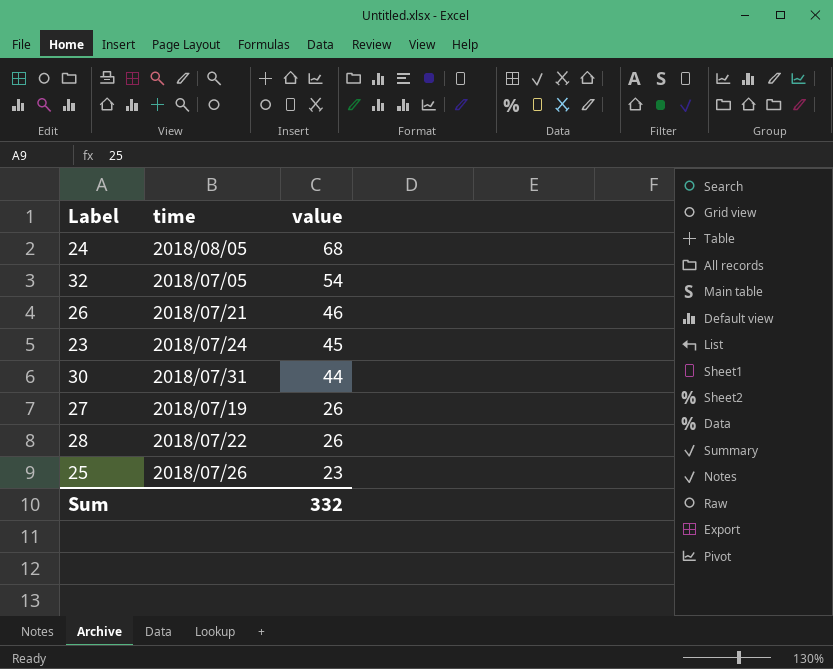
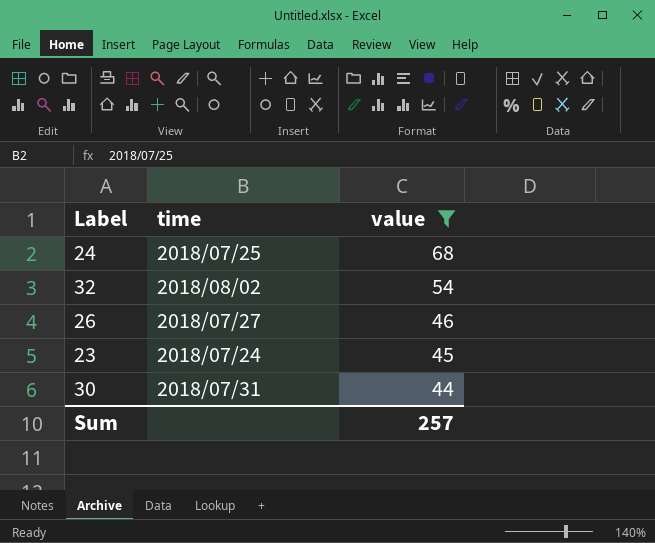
filter: none -> value >= 44
24 | time: 2018/08/05 -> 2018/07/25
32 | time: 2018/07/05 -> 2018/08/02
26 | time: 2018/07/21 -> 2018/07/27
Sum | value: 332 -> 257

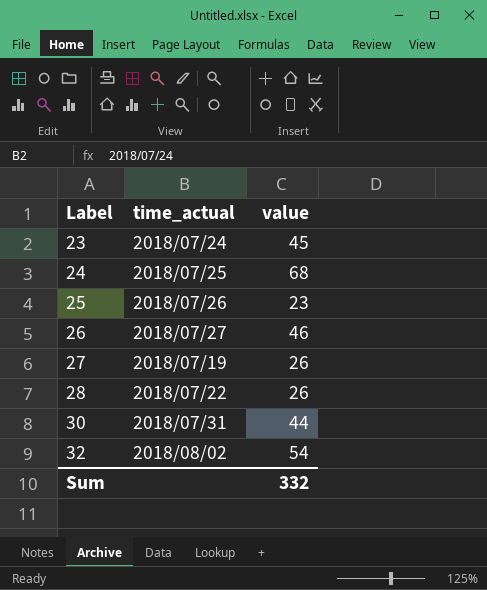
filter: value >= 44 -> none
row order: value descending -> Label ascending
column name: time -> time_actual
Sum | value: 257 -> 332

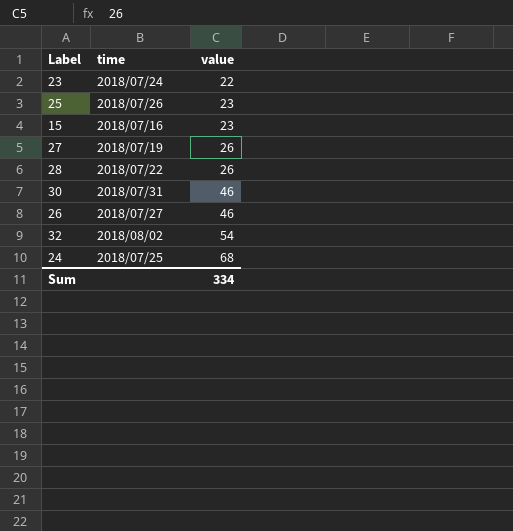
row order: Label ascending -> value ascending
column name: time_actual -> time
23 | value: 45 -> 22
row 15: none -> 2018/07/16 | 23
30 | value: 44 -> 46
Sum | value: 332 -> 334

